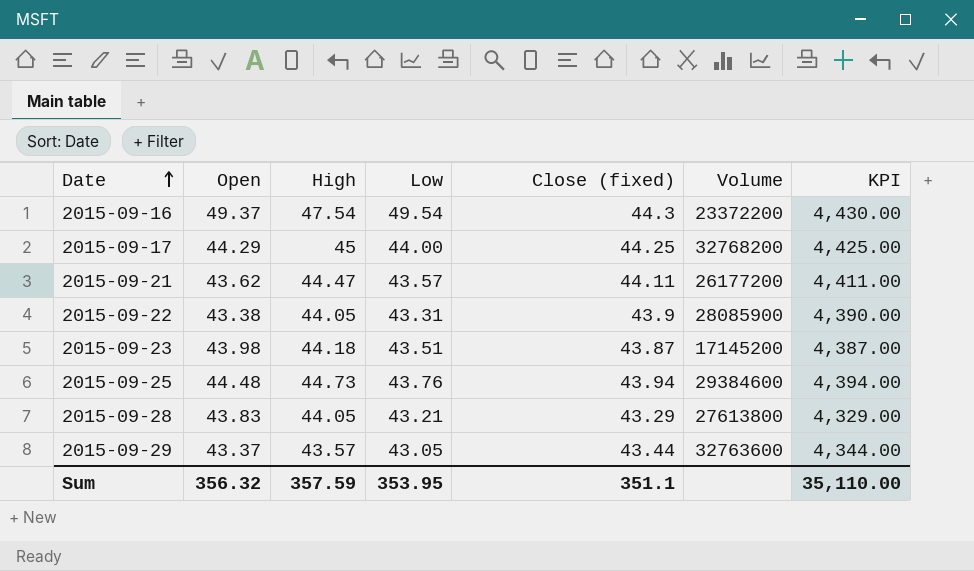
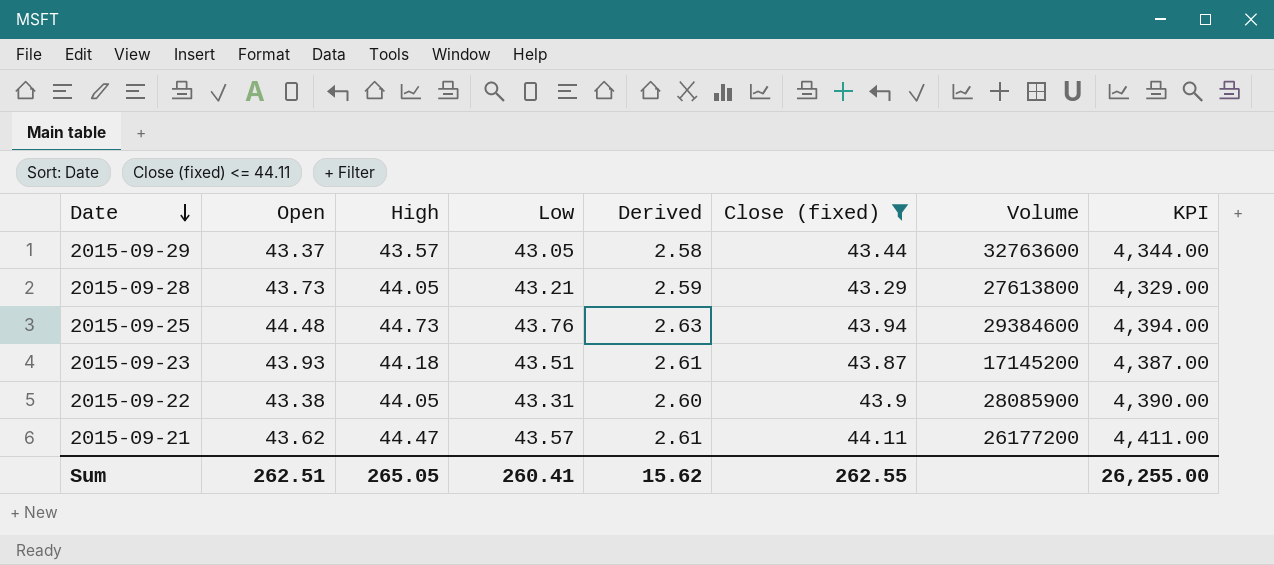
filter: none -> Close (fixed) <= 44.11
row order: Date ascending -> Date descending
column Derived | formula: none -> [Low] * 0.06
2015-09-28 | Open: 43.83 -> 43.73
2015-09-23 | Open: 43.98 -> 43.93
Sum | Open: 356.32 -> 262.51
Sum | High: 357.59 -> 265.05
Sum | Low: 353.95 -> 260.41
Sum | Close (fixed): 351.1 -> 262.55
Sum | KPI: 35,110.00 -> 26,255.00

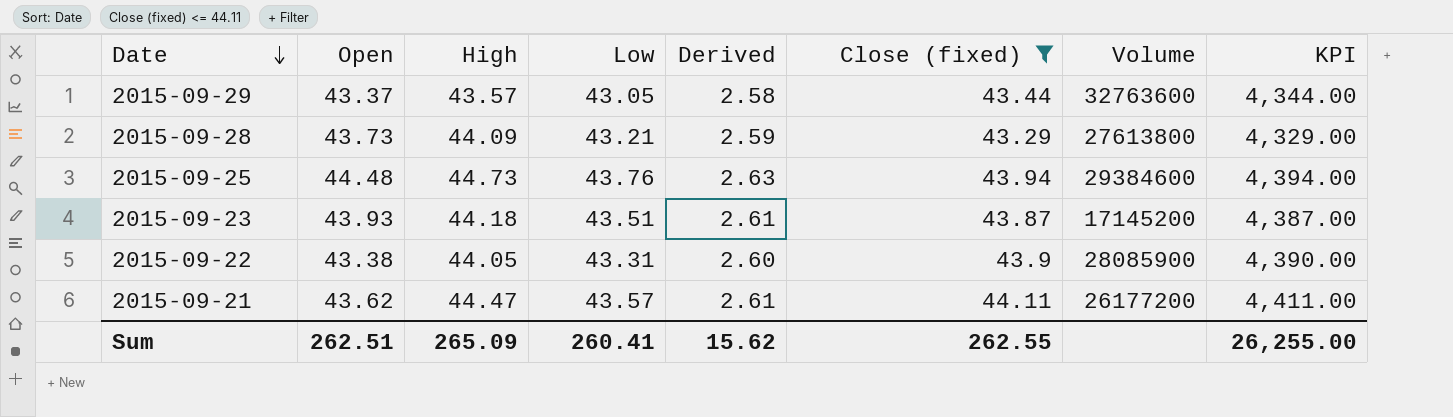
2015-09-28 | High: 44.05 -> 44.09
Sum | High: 265.05 -> 265.09

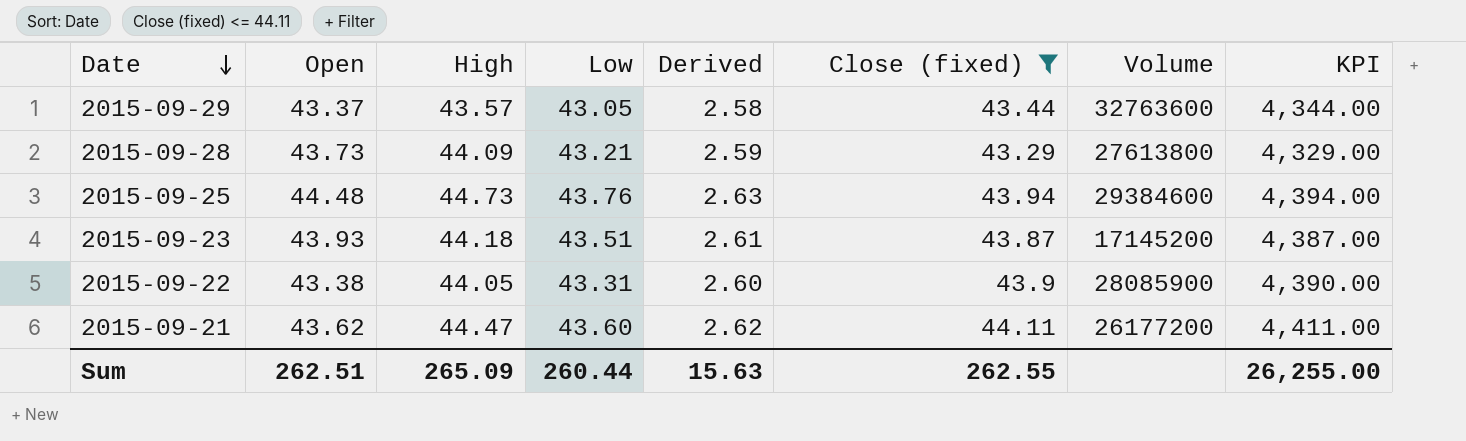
2015-09-21 | Low: 43.57 -> 43.60
2015-09-21 | Derived: 2.61 -> 2.62
Sum | Low: 260.41 -> 260.44
Sum | Derived: 15.62 -> 15.63

